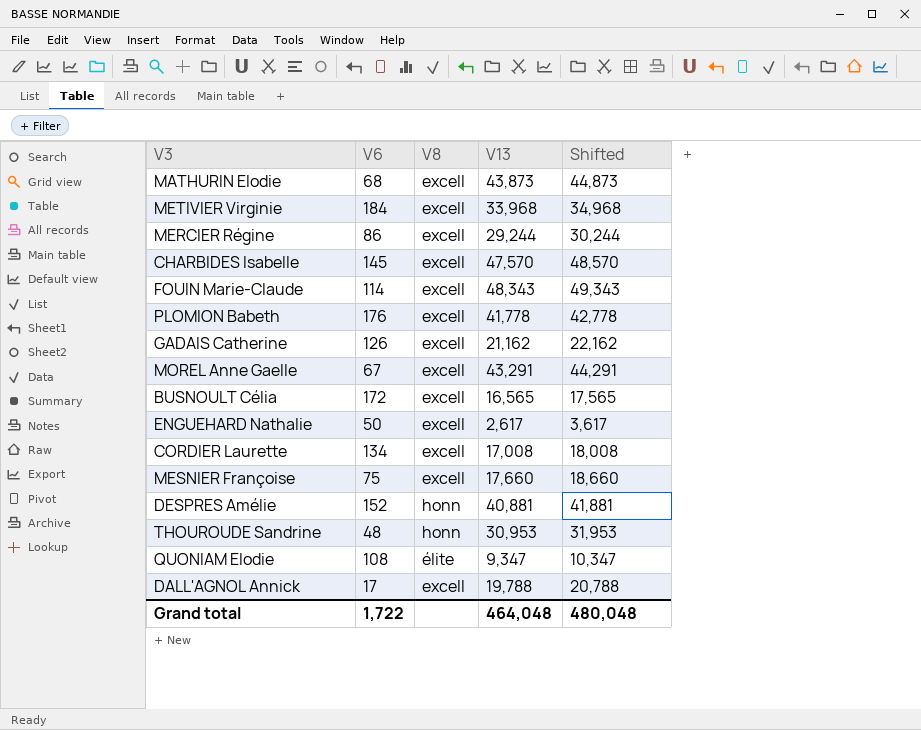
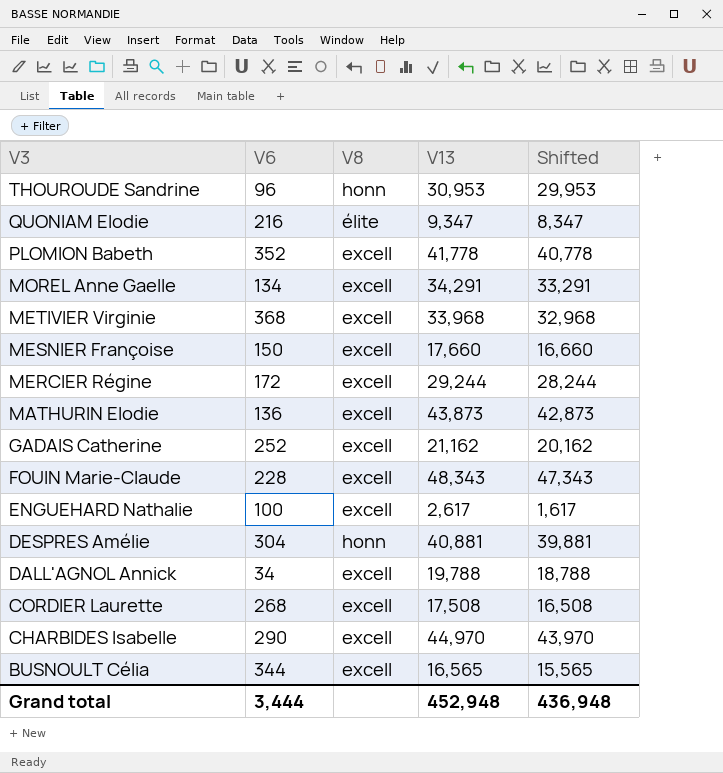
row order: none -> V3 descending
column Shifted | formula: [V13] + 1000 -> [V13] - 1000
THOUROUDE Sandrine | V6: 48 -> 96
QUONIAM Elodie | V6: 108 -> 216
PLOMION Babeth | V6: 176 -> 352
MOREL Anne Gaelle | V6: 67 -> 134
MOREL Anne Gaelle | V13: 43,291 -> 34,291
METIVIER Virginie | V6: 184 -> 368
MESNIER Françoise | V6: 75 -> 150
MERCIER Régine | V6: 86 -> 172
MATHURIN Elodie | V6: 68 -> 136
GADAIS Catherine | V6: 126 -> 252
FOUIN Marie-Claude | V6: 114 -> 228
ENGUEHARD Nathalie | V6: 50 -> 100
DESPRES Amélie | V6: 152 -> 304
DALL'AGNOL Annick | V6: 17 -> 34
CORDIER Laurette | V6: 134 -> 268
CORDIER Laurette | V13: 17,008 -> 17,508
CHARBIDES Isabelle | V6: 145 -> 290
CHARBIDES Isabelle | V13: 47,570 -> 44,970
BUSNOULT Célia | V6: 172 -> 344
Grand total | V6: 1,722 -> 3,444
Grand total | V13: 464,048 -> 452,948
Grand total | Shifted: 480,048 -> 436,948

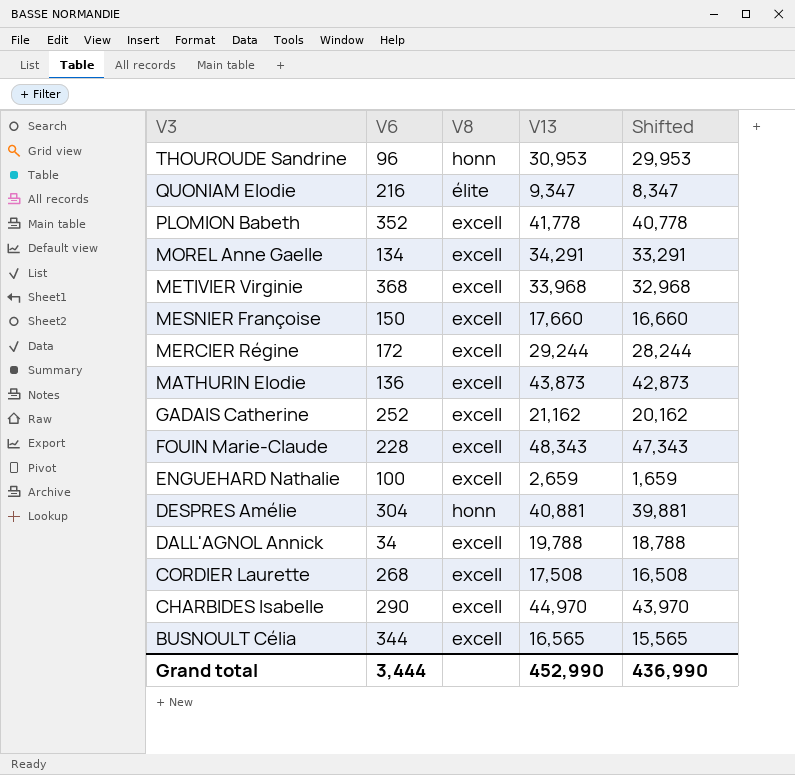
ENGUEHARD Nathalie | V13: 2,617 -> 2,659
ENGUEHARD Nathalie | Shifted: 1,617 -> 1,659
Grand total | V13: 452,948 -> 452,990
Grand total | Shifted: 436,948 -> 436,990

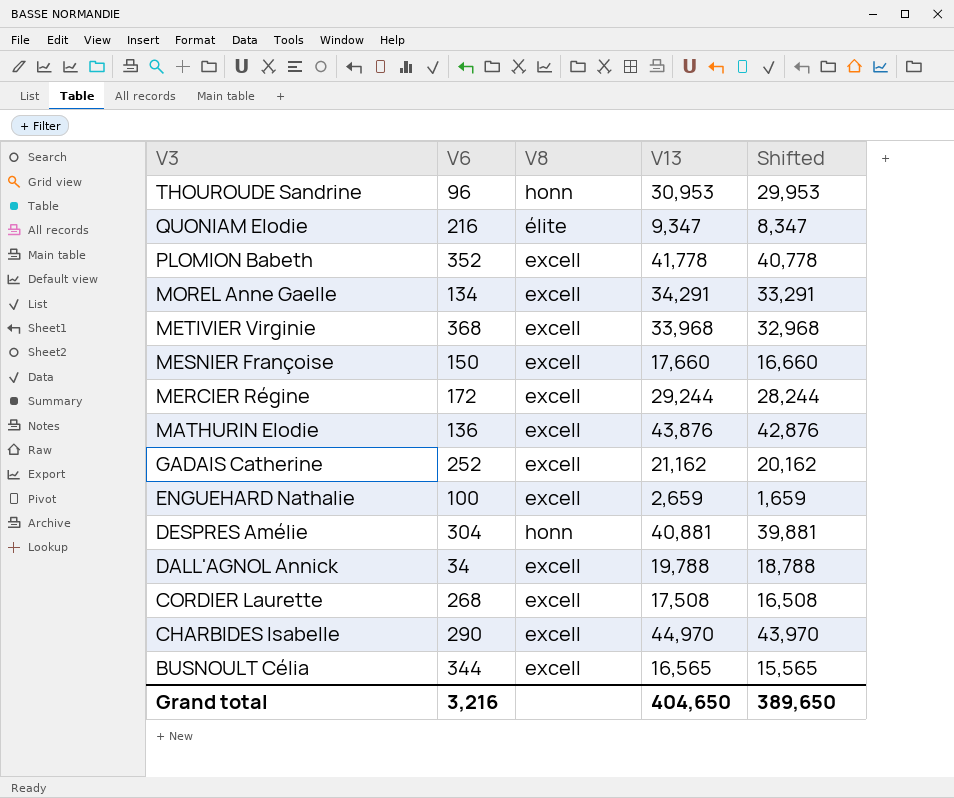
row FOUIN Marie-Claude: 228 | excell | 48,343 | 47,343 -> none
MATHURIN Elodie | V13: 43,873 -> 43,876
MATHURIN Elodie | Shifted: 42,873 -> 42,876
Grand total | V6: 3,444 -> 3,216
Grand total | V13: 452,990 -> 404,650
Grand total | Shifted: 436,990 -> 389,650

